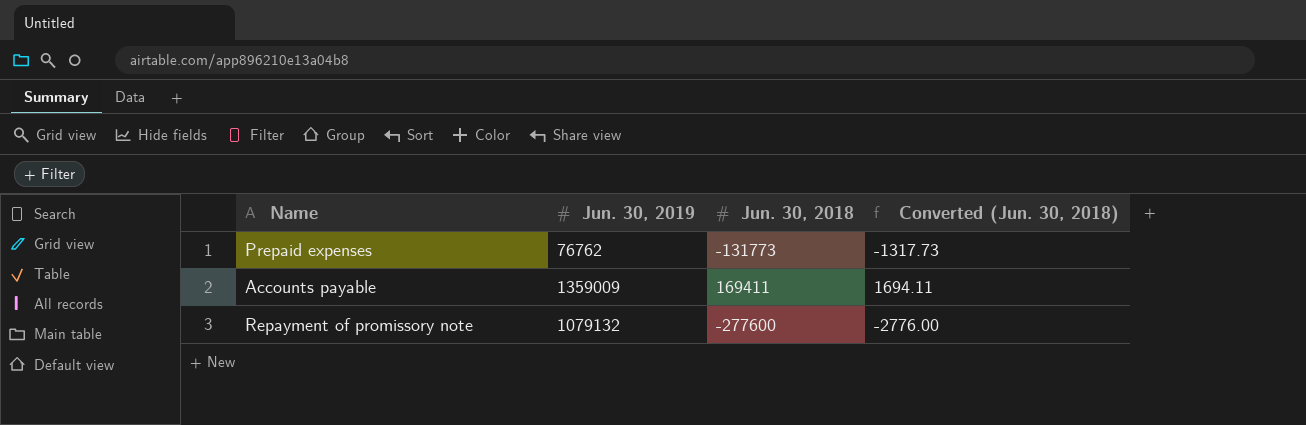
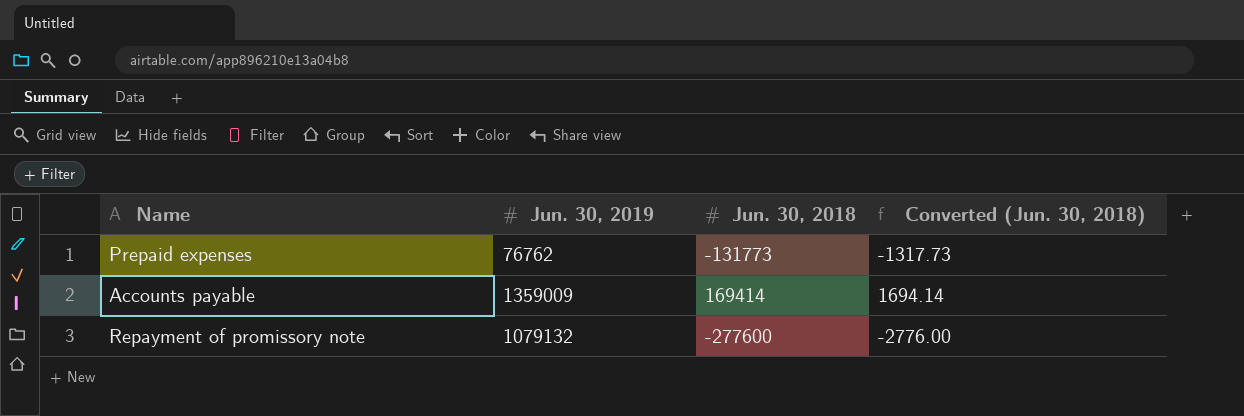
Accounts payable | Jun. 30, 2018: 169411 -> 169414
Accounts payable | Converted (Jun. 30, 2018): 1694.11 -> 1694.14

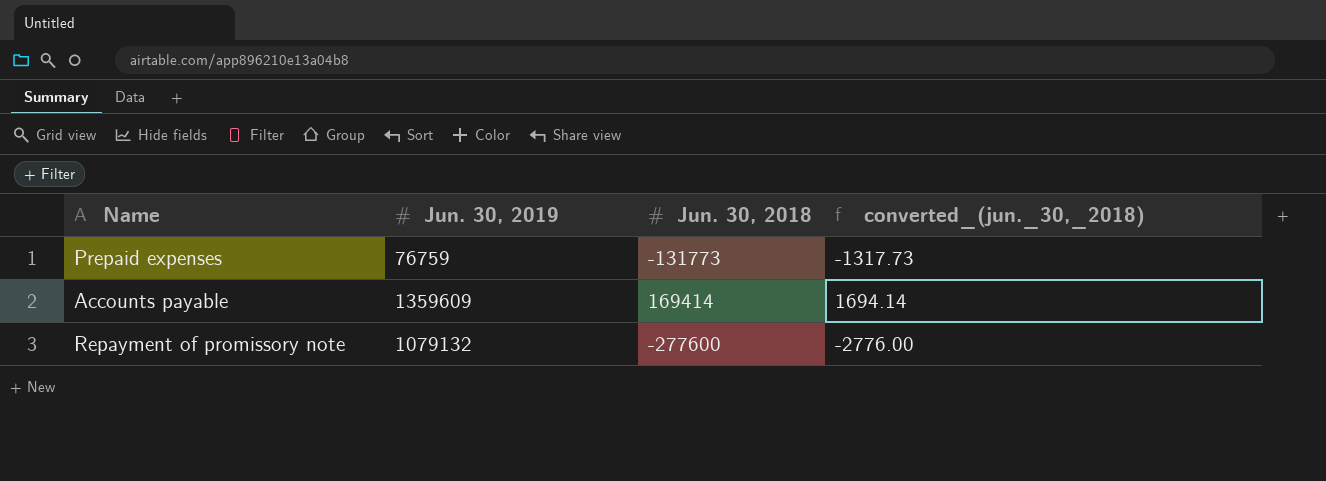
column name: Converted (Jun. 30, 2018) -> converted_(jun._30,_2018)
Prepaid expenses | Jun. 30, 2019: 76762 -> 76759
Accounts payable | Jun. 30, 2019: 1359009 -> 1359609

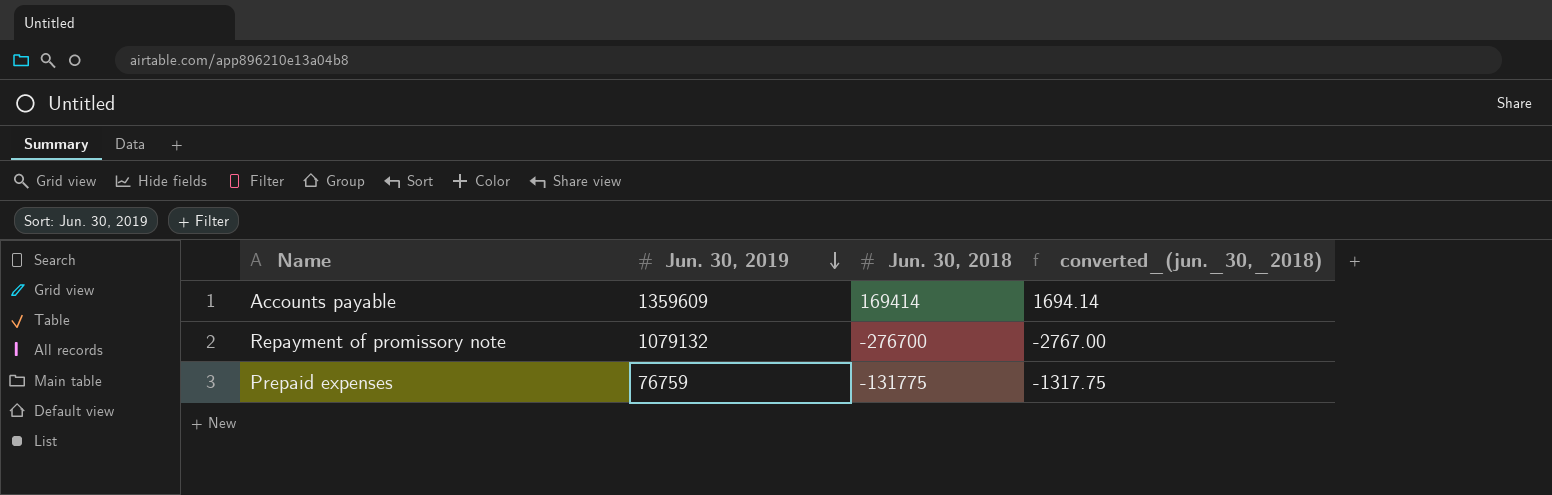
row order: none -> Jun. 30, 2019 descending
Repayment of promissory note | Jun. 30, 2018: -277600 -> -276700
Repayment of promissory note | converted_(jun._30,_2018): -2776.00 -> -2767.00
Prepaid expenses | Jun. 30, 2018: -131773 -> -131775
Prepaid expenses | converted_(jun._30,_2018): -1317.73 -> -1317.75

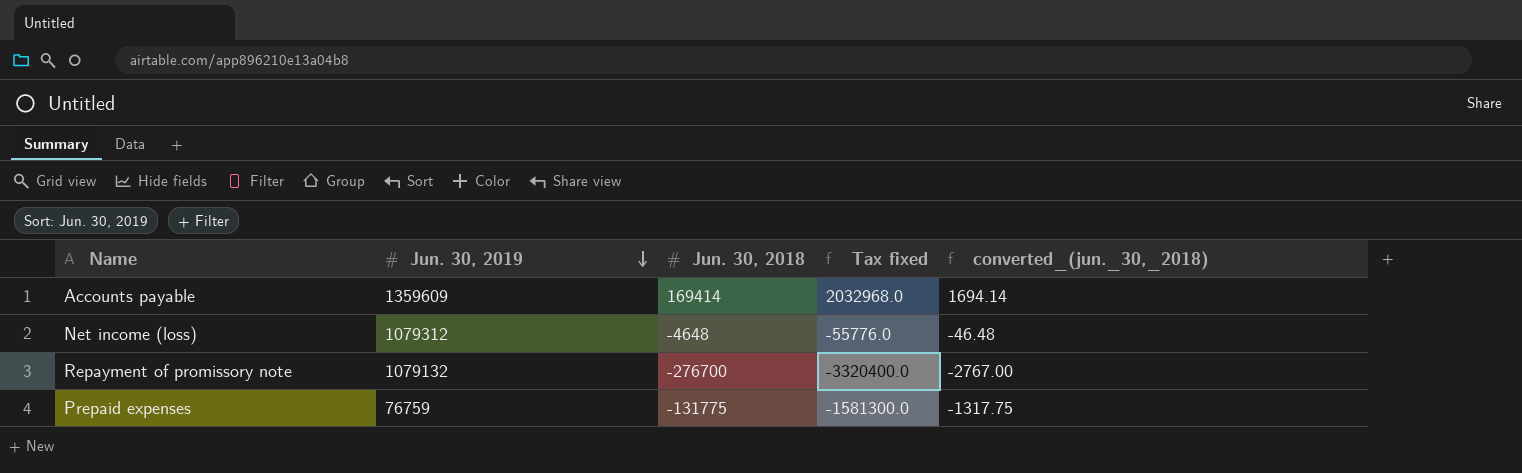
column Tax fixed | formula: none -> [Jun. 30, 2018] * 12
row Net income (loss): none -> 1079312 | -4648 | -55776.0 | -46.48

